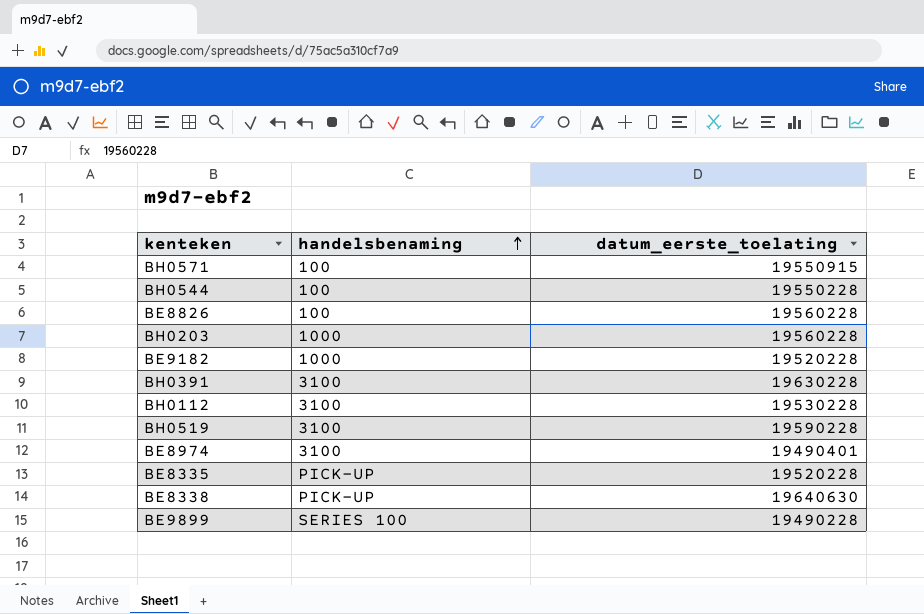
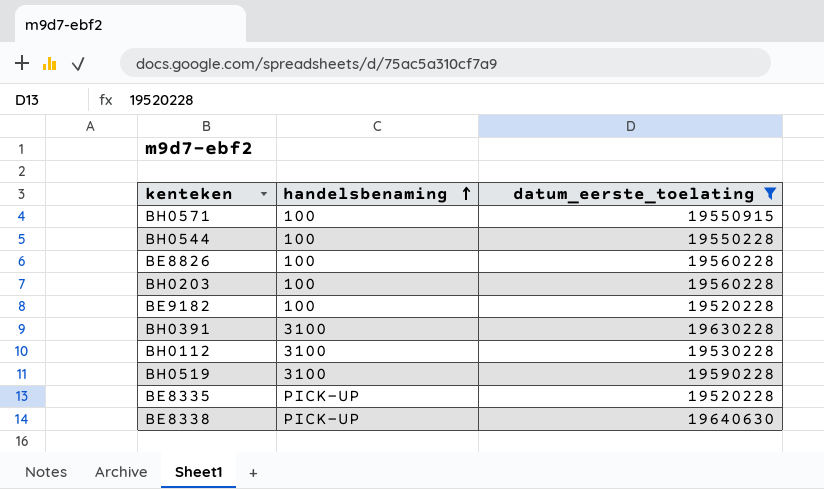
filter: none -> datum_eerste_toelating >= 19520228
BH0203 | handelsbenaming: 1000 -> 100
BE9182 | handelsbenaming: 1000 -> 100

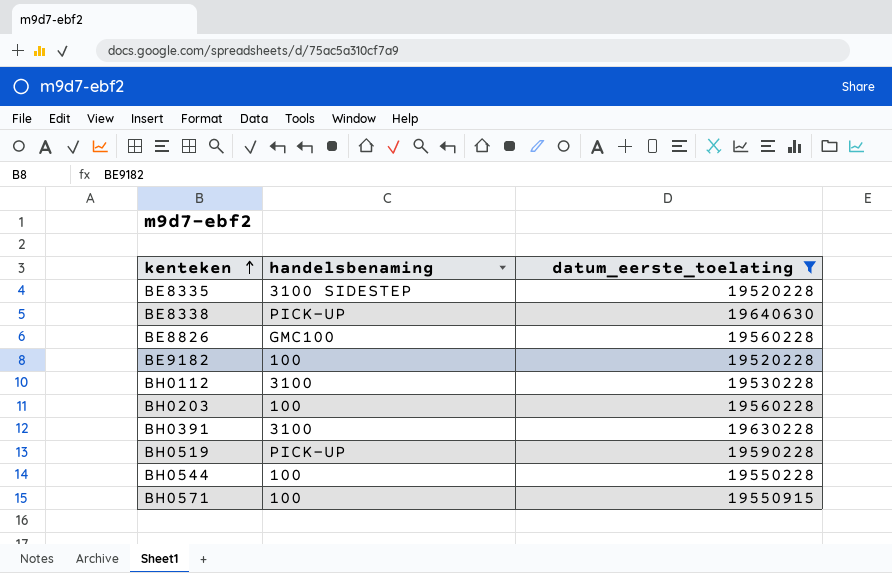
row order: handelsbenaming ascending -> kenteken ascending
BE8335 | handelsbenaming: PICK-UP -> 3100 SIDESTEP
BE8826 | handelsbenaming: 100 -> GMC100
BH0519 | handelsbenaming: 3100 -> PICK-UP

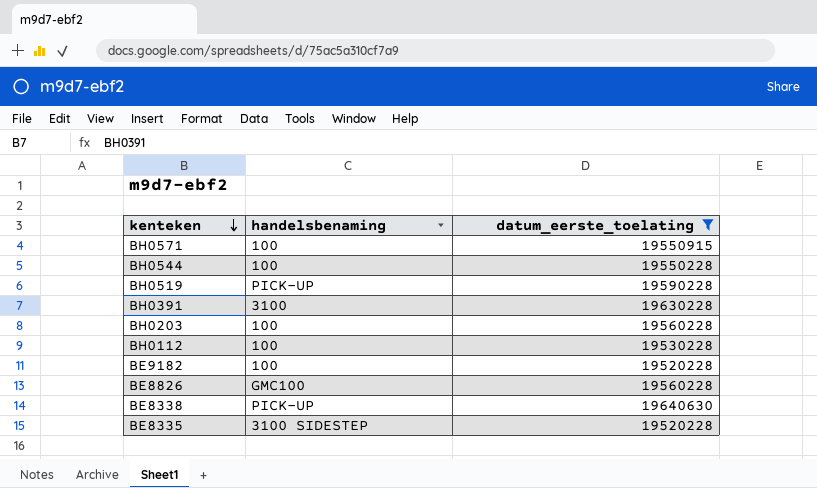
row order: kenteken ascending -> kenteken descending
BH0112 | handelsbenaming: 3100 -> 100

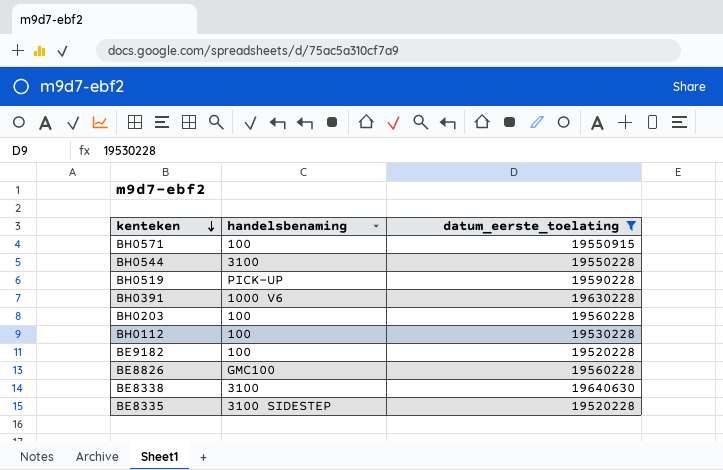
BH0544 | handelsbenaming: 100 -> 3100
BH0391 | handelsbenaming: 3100 -> 1000 V6
BE8338 | handelsbenaming: PICK-UP -> 3100

